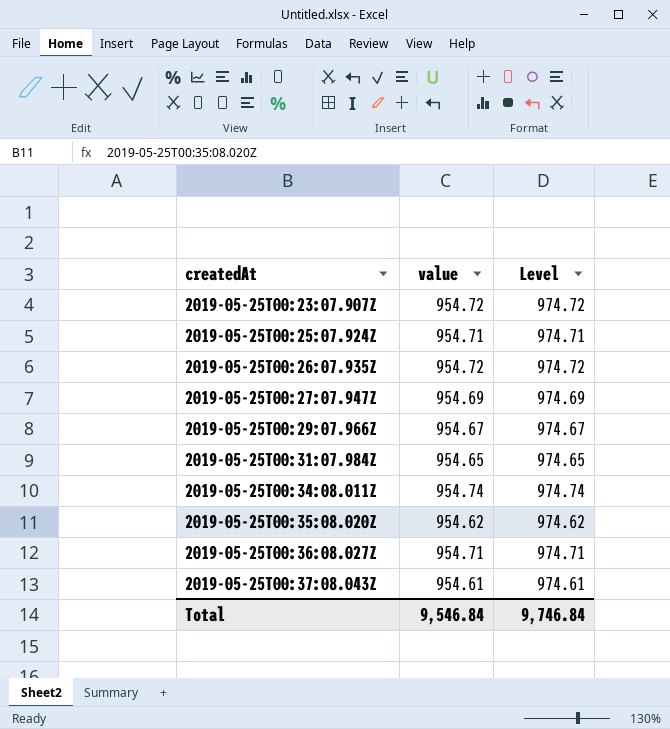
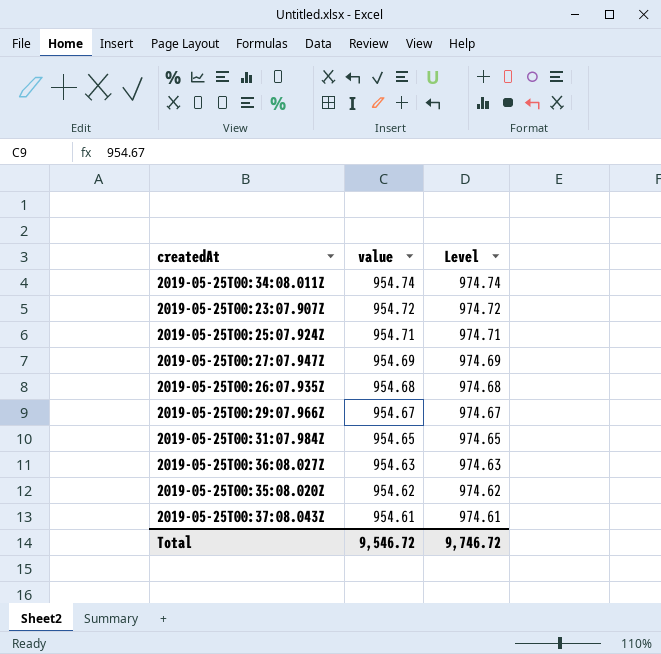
row order: createdAt ascending -> value descending
2019-05-25T00:26:07.935Z | value: 954.72 -> 954.68
2019-05-25T00:26:07.935Z | Level: 974.72 -> 974.68
2019-05-25T00:36:08.027Z | value: 954.71 -> 954.63
2019-05-25T00:36:08.027Z | Level: 974.71 -> 974.63
Total | value: 9,546.84 -> 9,546.72
Total | Level: 9,746.84 -> 9,746.72

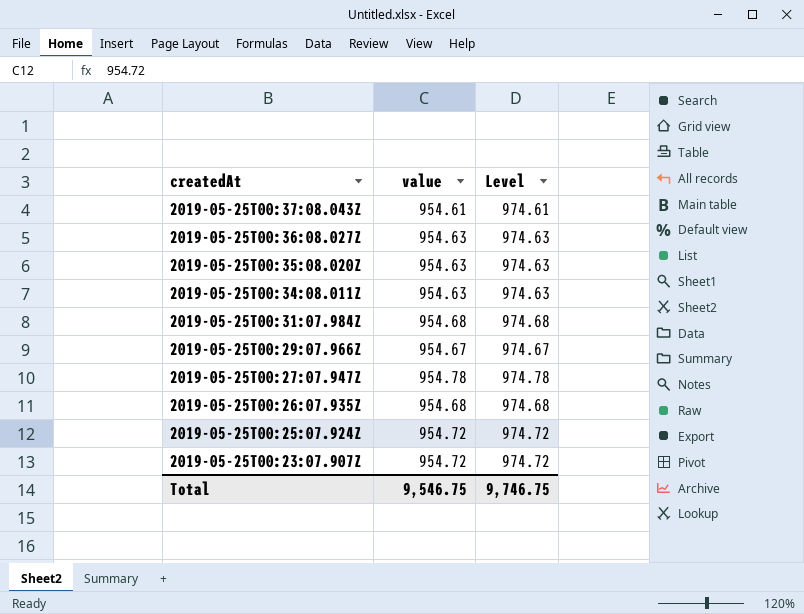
row order: value descending -> createdAt descending
2019-05-25T00:35:08.020Z | value: 954.62 -> 954.63
2019-05-25T00:35:08.020Z | Level: 974.62 -> 974.63
2019-05-25T00:34:08.011Z | value: 954.74 -> 954.63
2019-05-25T00:34:08.011Z | Level: 974.74 -> 974.63
2019-05-25T00:31:07.984Z | value: 954.65 -> 954.68
2019-05-25T00:31:07.984Z | Level: 974.65 -> 974.68
2019-05-25T00:27:07.947Z | value: 954.69 -> 954.78
2019-05-25T00:27:07.947Z | Level: 974.69 -> 974.78
2019-05-25T00:25:07.924Z | value: 954.71 -> 954.72
2019-05-25T00:25:07.924Z | Level: 974.71 -> 974.72
Total | value: 9,546.72 -> 9,546.75
Total | Level: 9,746.72 -> 9,746.75

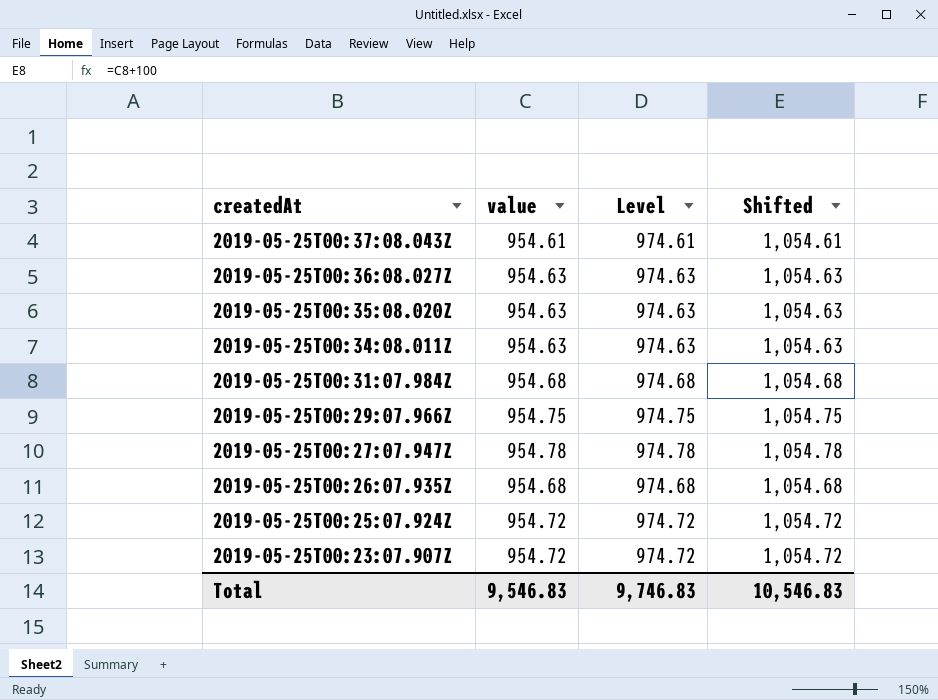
column Shifted | formula: none -> [value] + 100
2019-05-25T00:29:07.966Z | value: 954.67 -> 954.75
2019-05-25T00:29:07.966Z | Level: 974.67 -> 974.75
Total | value: 9,546.75 -> 9,546.83
Total | Level: 9,746.75 -> 9,746.83

